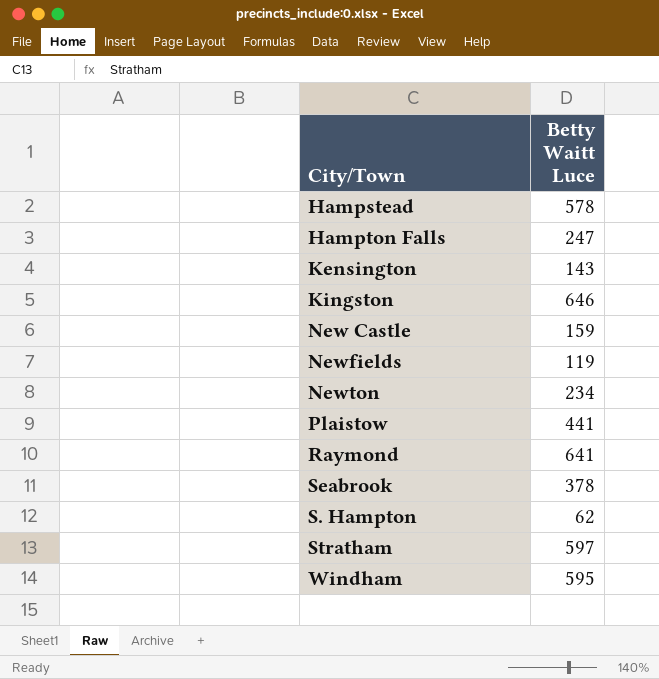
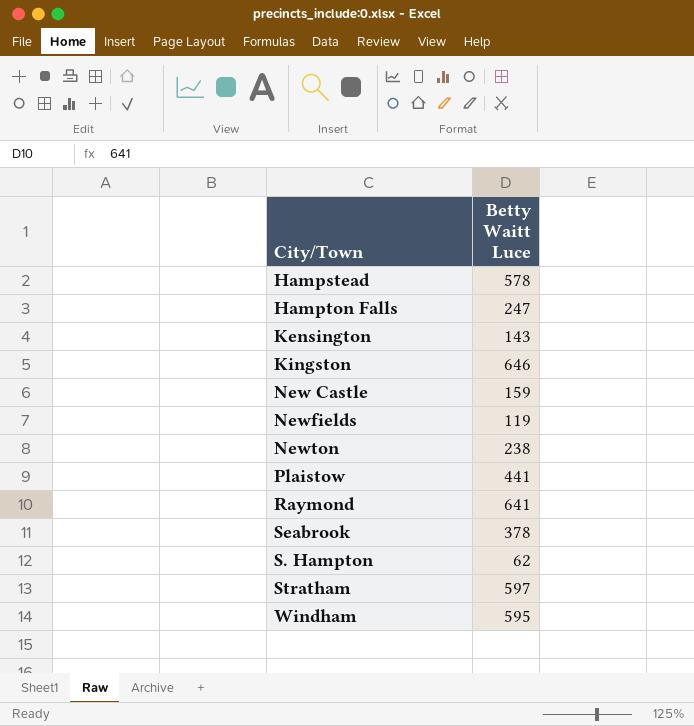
Newton | Betty Waitt Luce: 234 -> 238

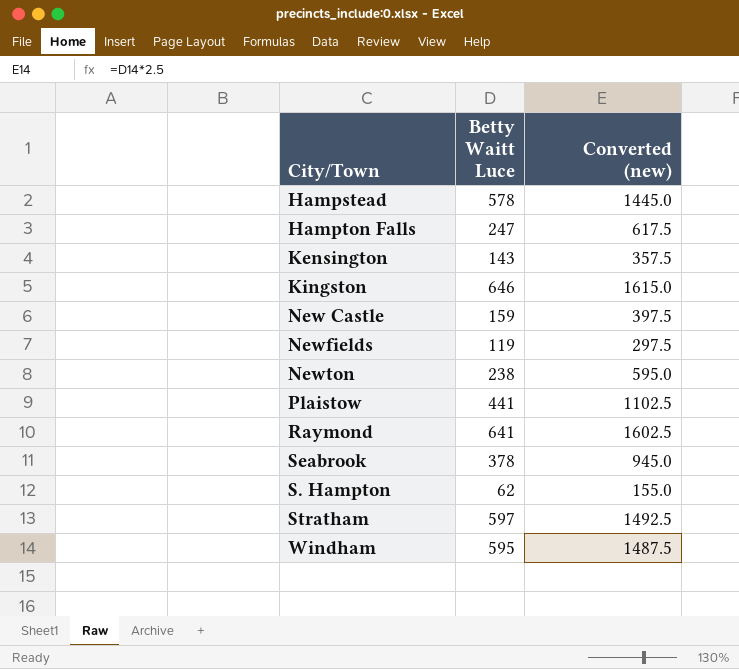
column Converted (new) | formula: none -> [Betty Waitt Luce] * 2.5

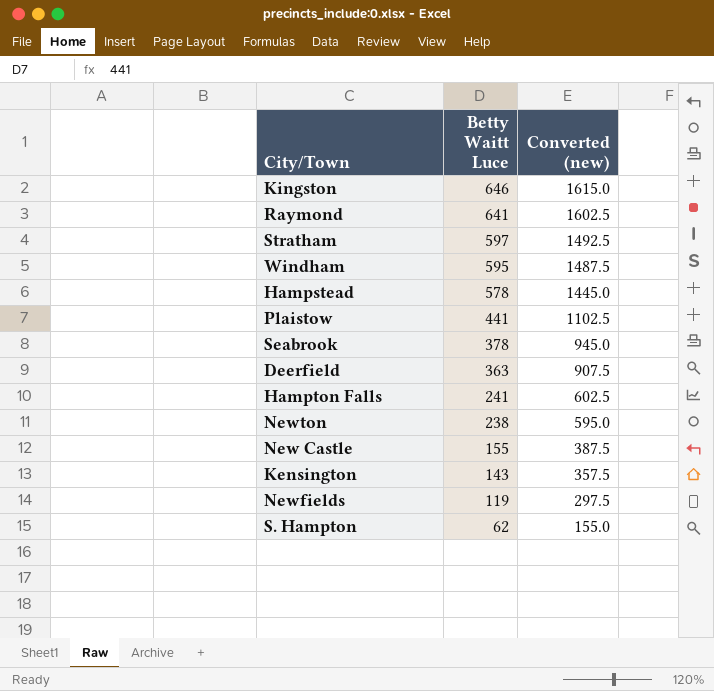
row order: none -> Betty Waitt Luce descending
row Deerfield: none -> 363 | 907.5
Hampton Falls | Betty Waitt Luce: 247 -> 241
Hampton Falls | Converted (new): 617.5 -> 602.5
New Castle | Betty Waitt Luce: 159 -> 155
New Castle | Converted (new): 397.5 -> 387.5

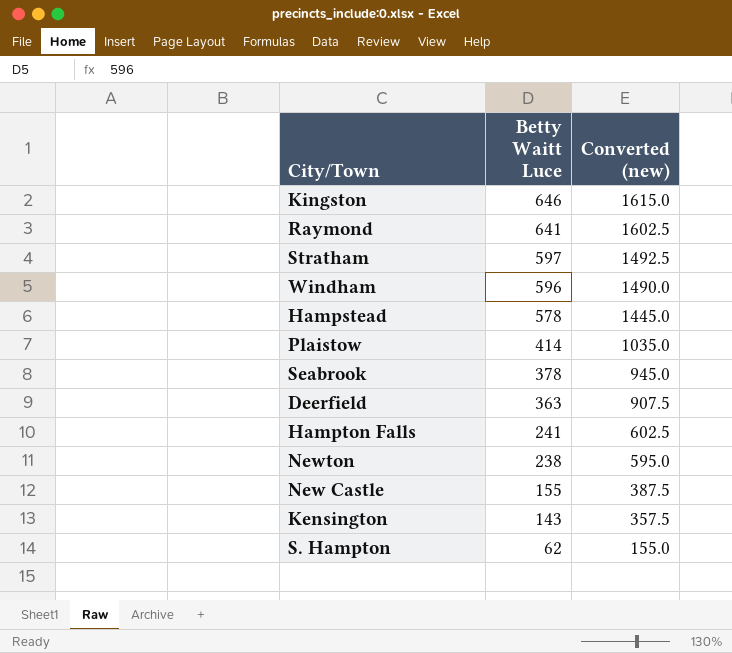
row Newfields: 119 | 297.5 -> none
Windham | Betty Waitt Luce: 595 -> 596
Windham | Converted (new): 1487.5 -> 1490.0
Plaistow | Betty Waitt Luce: 441 -> 414
Plaistow | Converted (new): 1102.5 -> 1035.0

